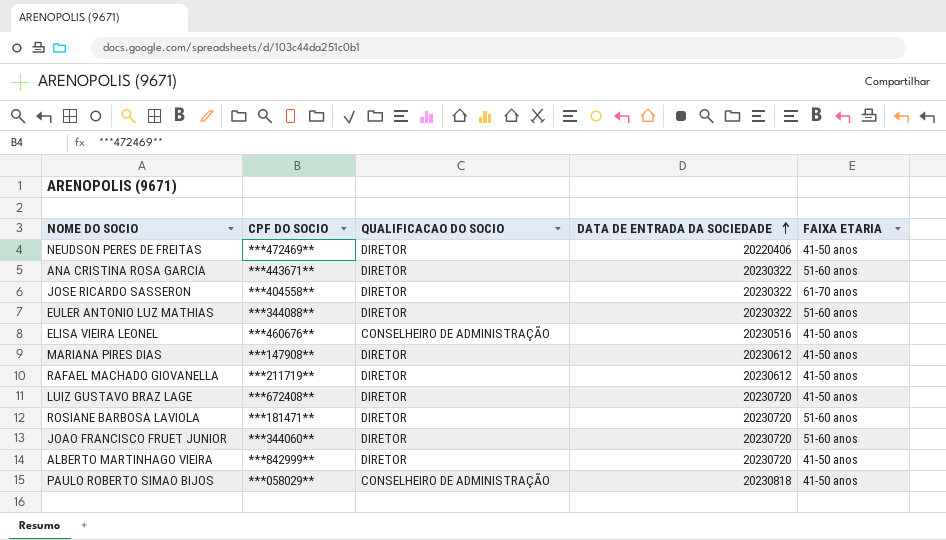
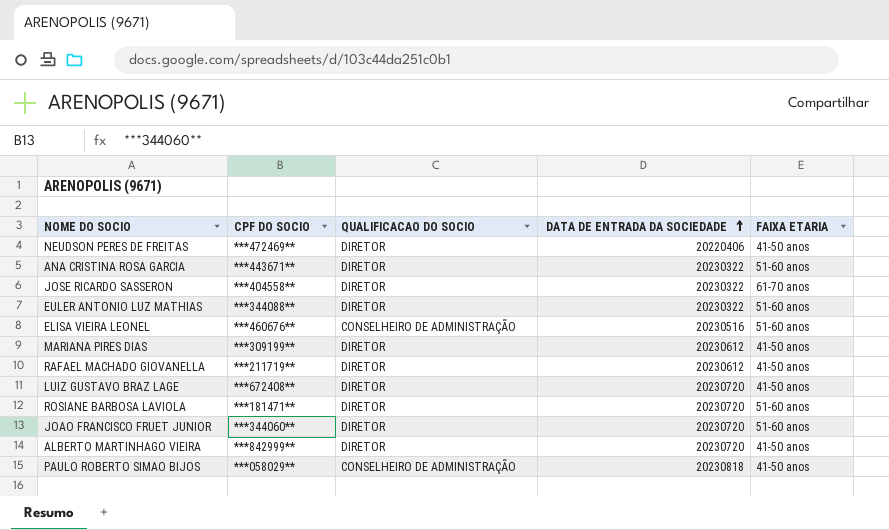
ELISA VIEIRA LEONEL | FAIXA ETARIA: 41-50 anos -> 51-60 anos
MARIANA PIRES DIAS | CPF DO SOCIO: ***147908** -> ***309199**

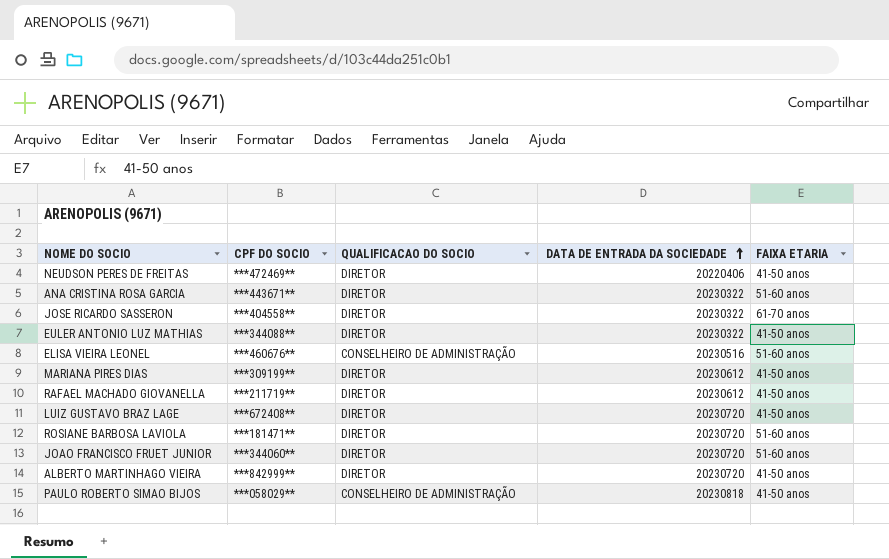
EULER ANTONIO LUZ MATHIAS | FAIXA ETARIA: 51-60 anos -> 41-50 anos

